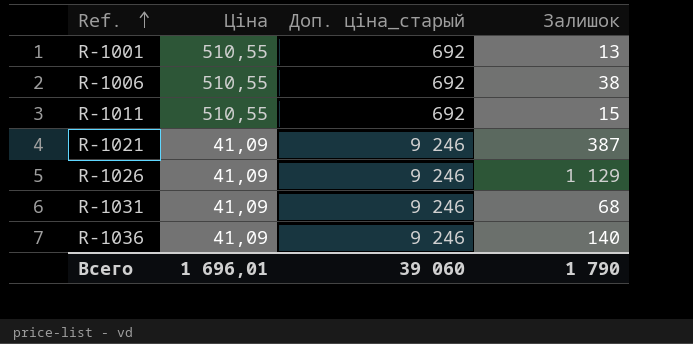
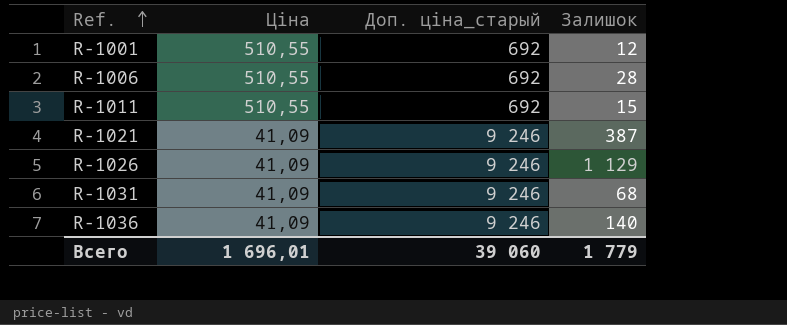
R-1001 | Залишок: 13 -> 12
R-1006 | Залишок: 38 -> 28
Всего | Залишок: 1 790 -> 1 779

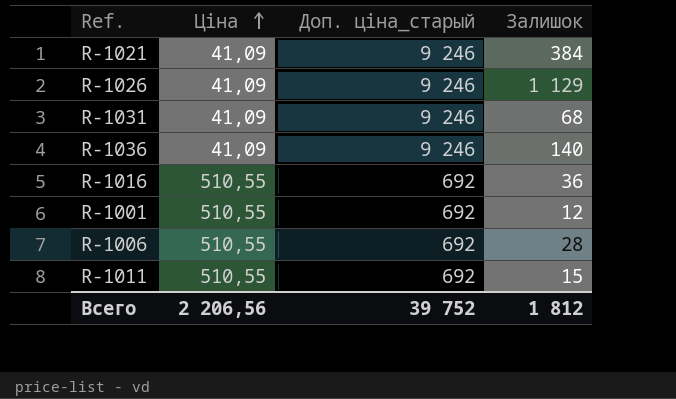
row order: Ref. ascending -> Ціна ascending
R-1021 | Залишок: 387 -> 384
row R-1016: none -> 510,55 | 692 | 36
Всего | Ціна: 1 696,01 -> 2 206,56
Всего | Доп. ціна_старый: 39 060 -> 39 752
Всего | Залишок: 1 779 -> 1 812

